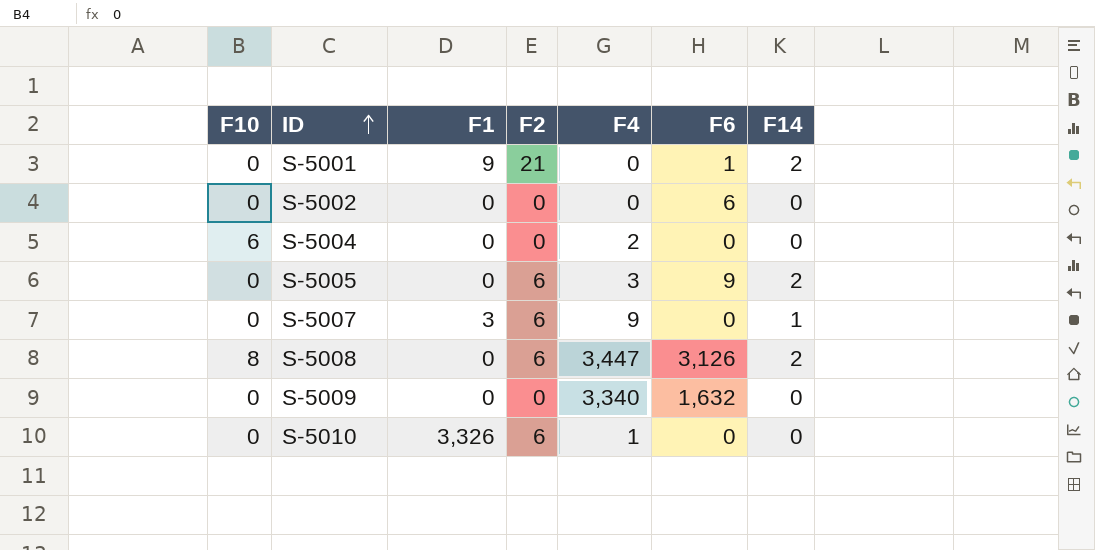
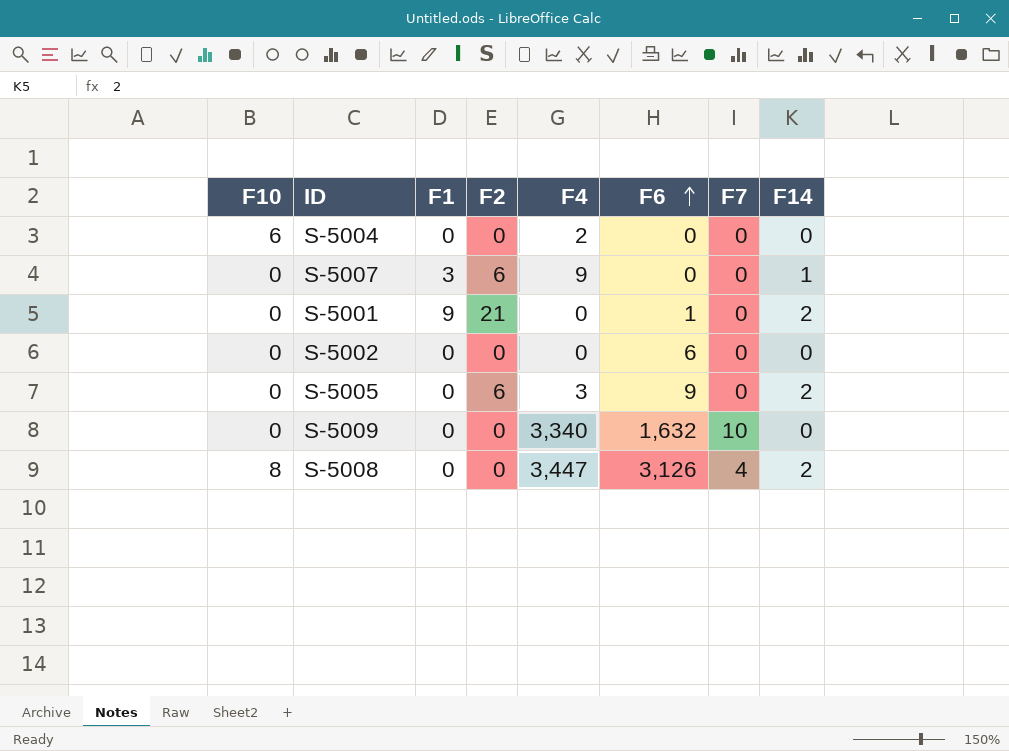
row order: ID ascending -> F6 ascending
column F7 | position: none -> 7
row S-5010: 0 | 3,326 | 6 | 1 | 0 | 0 -> none
S-5008 | F2: 6 -> 0

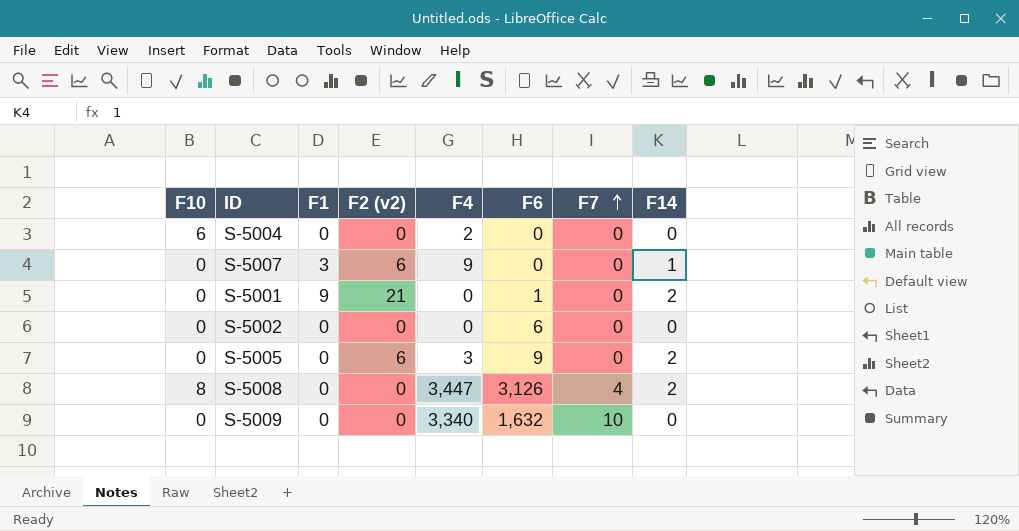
row order: F6 ascending -> F7 ascending
column name: F2 -> F2 (v2)

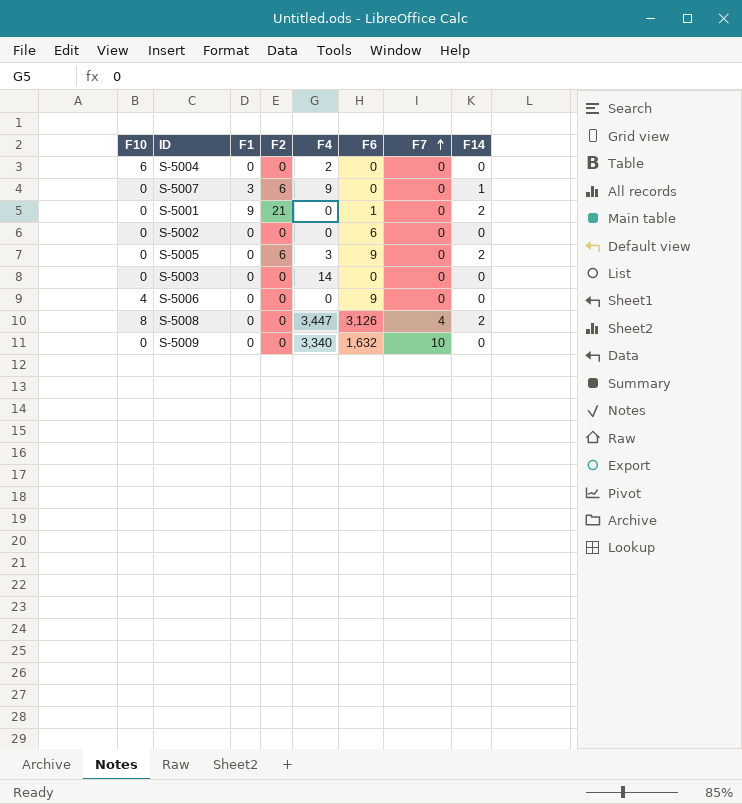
column name: F2 (v2) -> F2
row S-5003: none -> 0 | 0 | 0 | 14 | 0 | 0 | 0
row S-5006: none -> 4 | 0 | 0 | 0 | 9 | 0 | 0

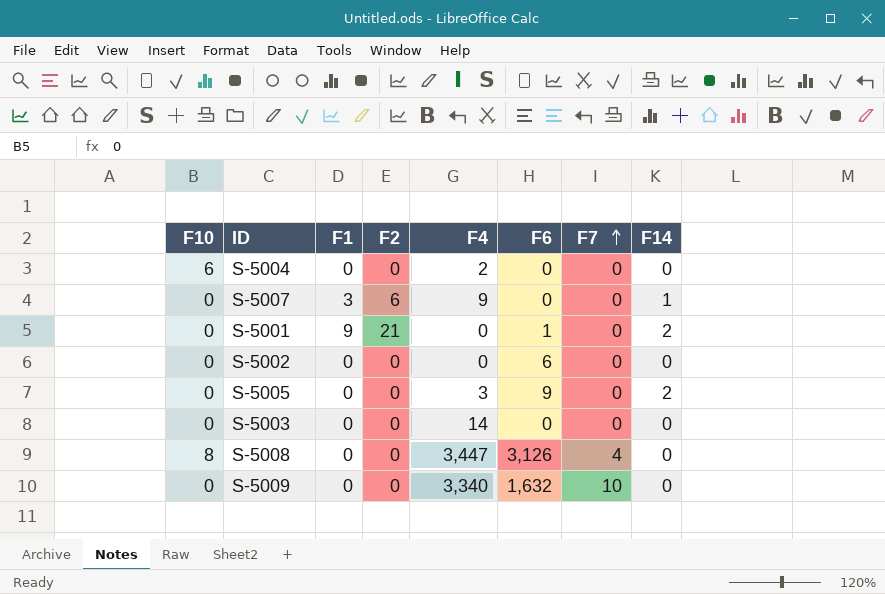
row S-5006: 4 | 0 | 0 | 0 | 9 | 0 | 0 -> none
S-5005 | F2: 6 -> 0
S-5008 | F14: 2 -> 0

